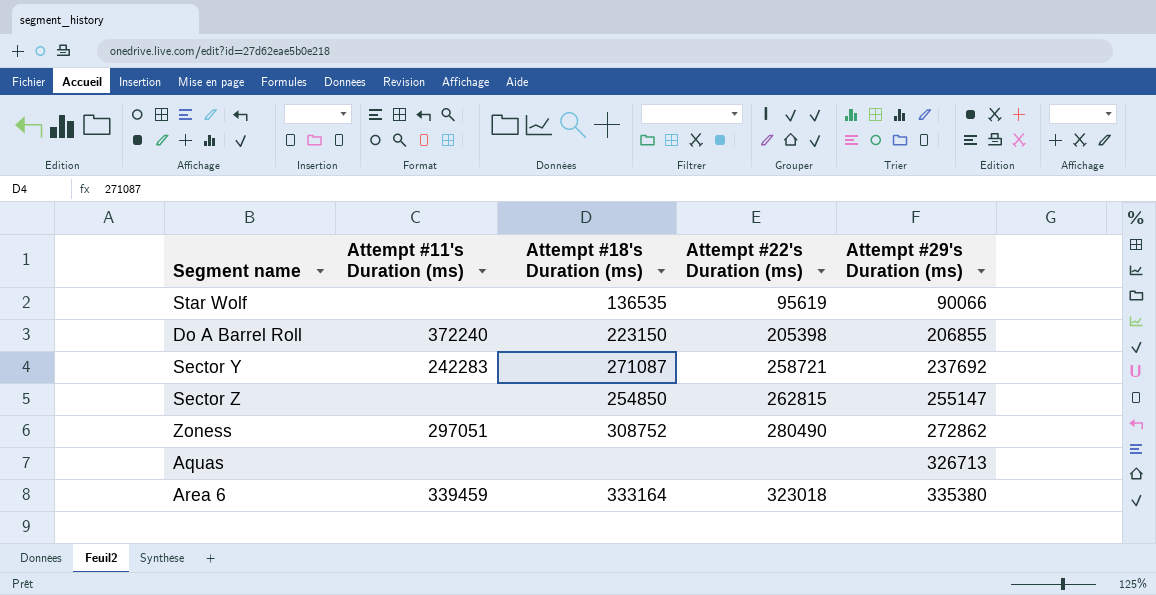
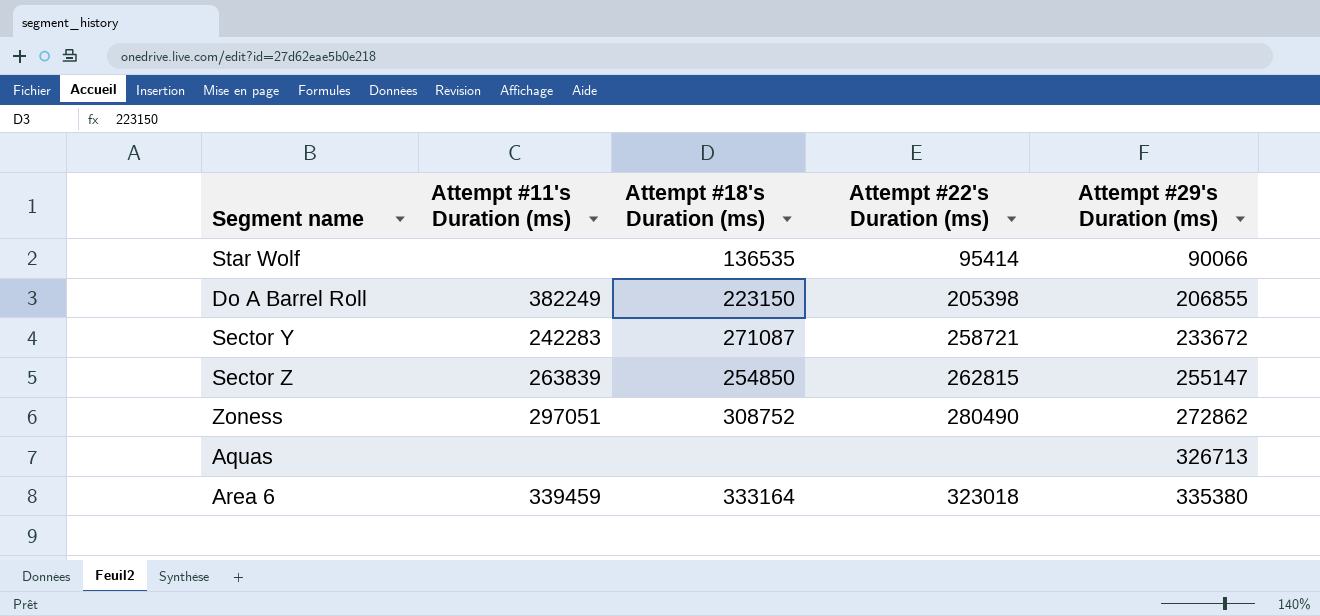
Star Wolf | Attempt #22's Duration (ms): 95619 -> 95414
Do A Barrel Roll | Attempt #11's Duration (ms): 372240 -> 382249
Sector Y | Attempt #29's Duration (ms): 237692 -> 233672
Sector Z | Attempt #11's Duration (ms): none -> 263839

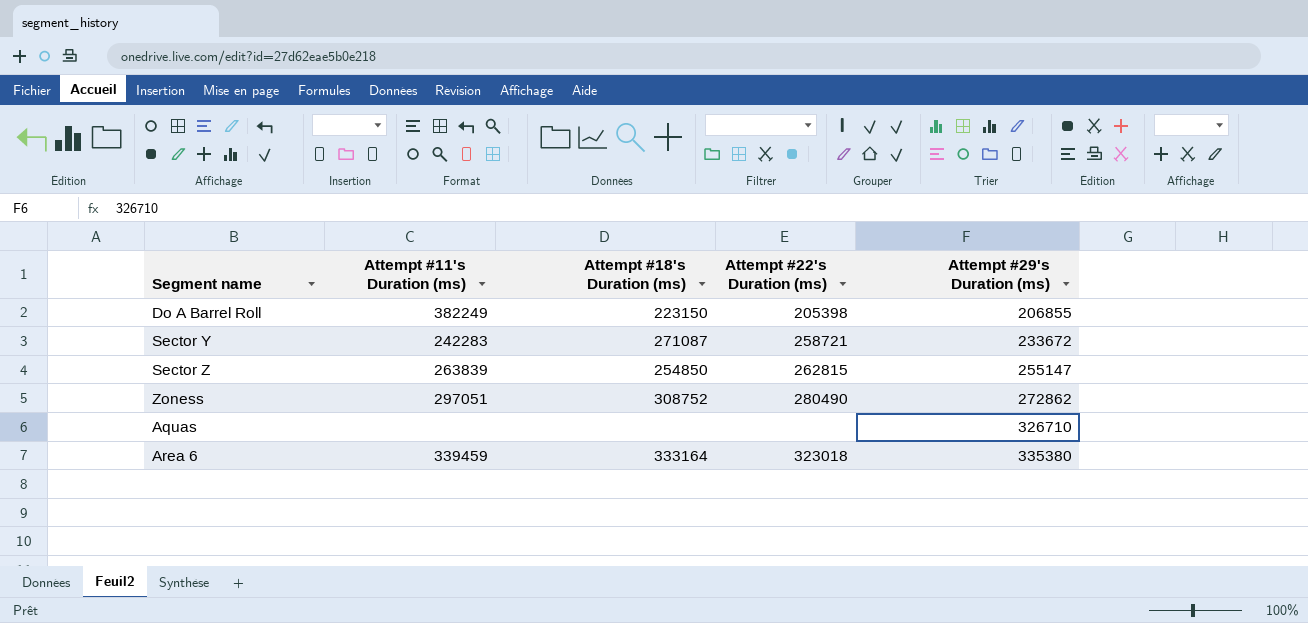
row Star Wolf: none | 136535 | 95414 | 90066 -> none
Aquas | Attempt #29's Duration (ms): 326713 -> 326710

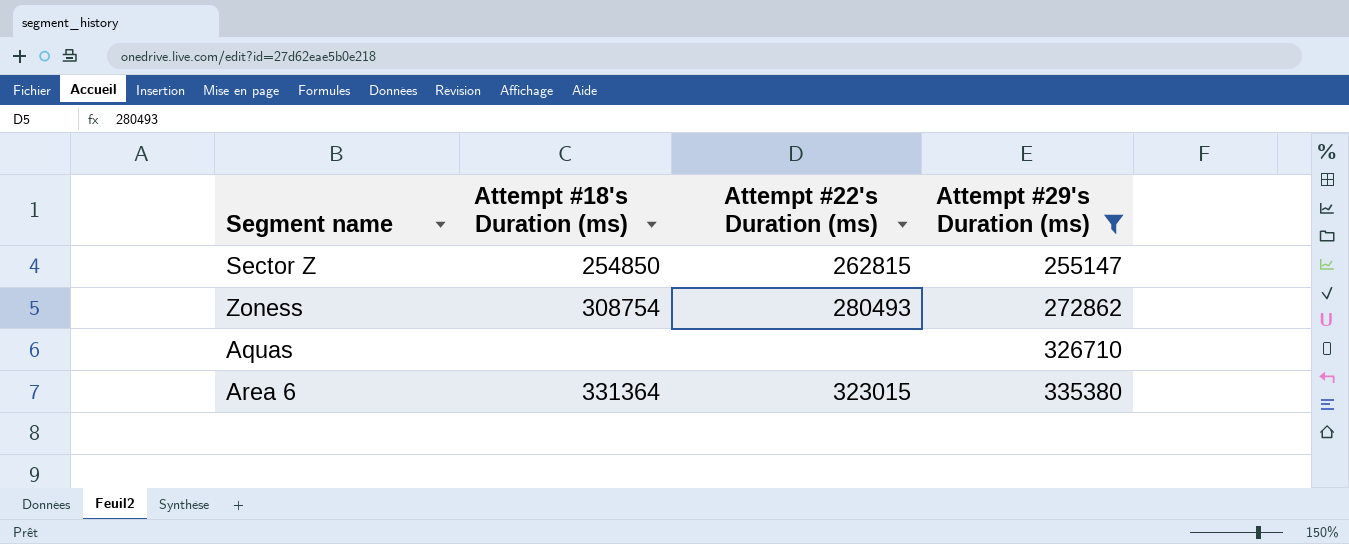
filter: none -> Attempt #29's Duration (ms) >= 255147
column Attempt #11's Duration (ms) | position: 2 -> none
Zoness | Attempt #18's Duration (ms): 308752 -> 308754
Zoness | Attempt #22's Duration (ms): 280490 -> 280493
Area 6 | Attempt #18's Duration (ms): 333164 -> 331364
Area 6 | Attempt #22's Duration (ms): 323018 -> 323015

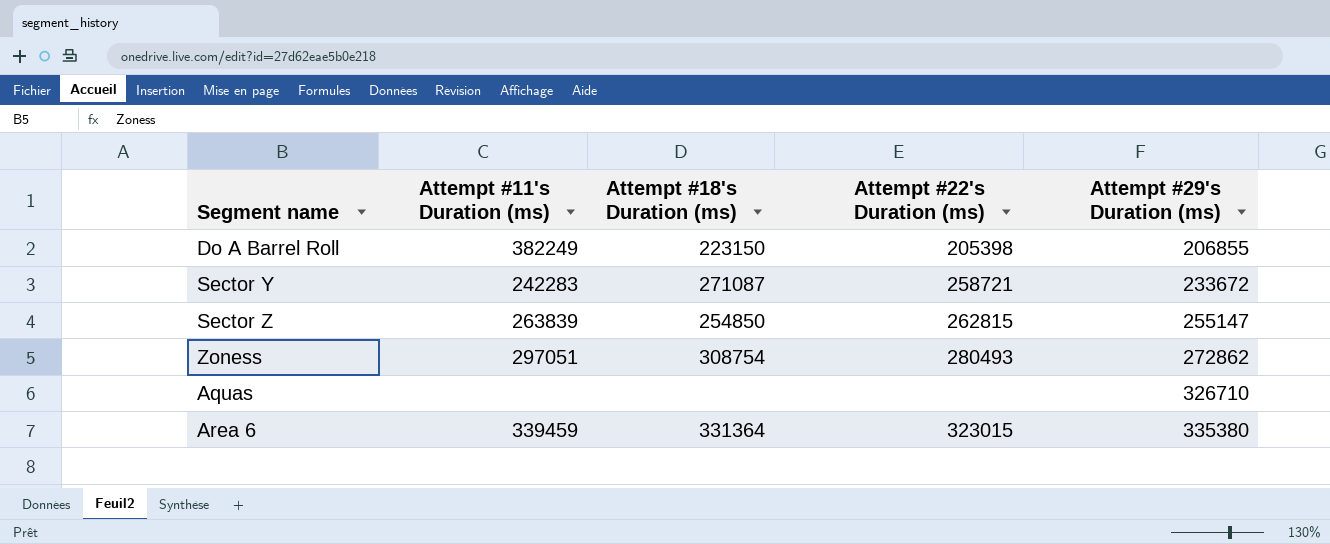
filter: Attempt #29's Duration (ms) >= 255147 -> none
column Attempt #11's Duration (ms) | position: none -> 2

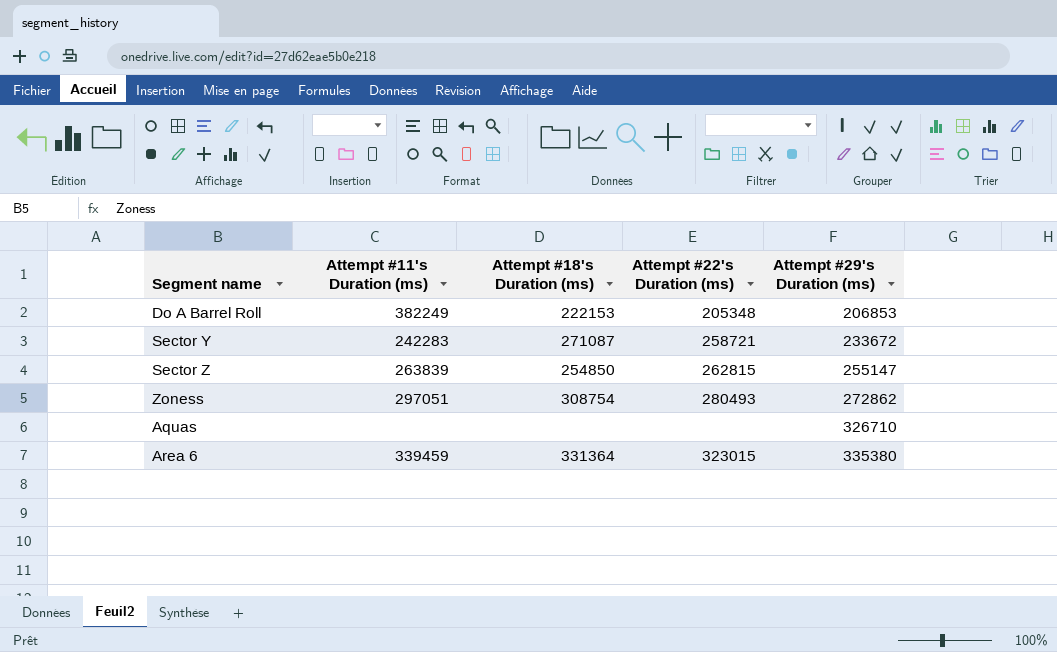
Do A Barrel Roll | Attempt #18's Duration (ms): 223150 -> 222153
Do A Barrel Roll | Attempt #22's Duration (ms): 205398 -> 205348
Do A Barrel Roll | Attempt #29's Duration (ms): 206855 -> 206853

